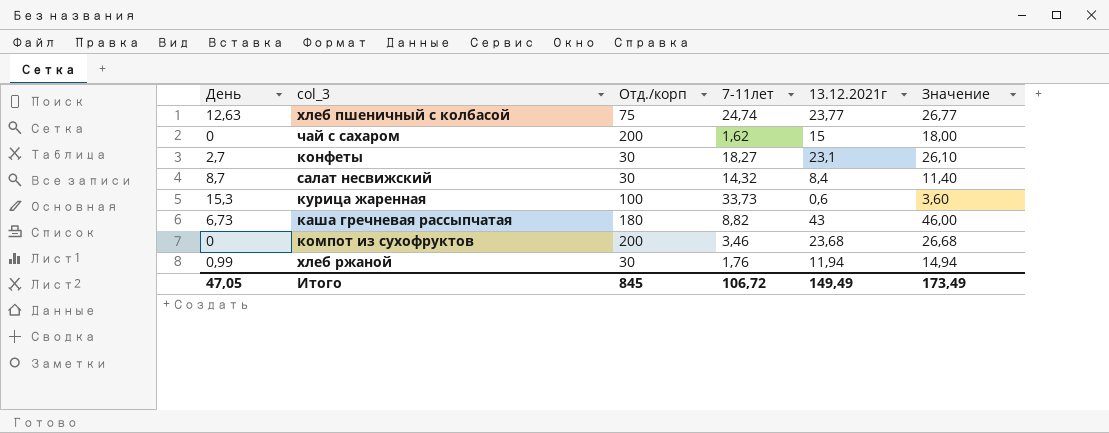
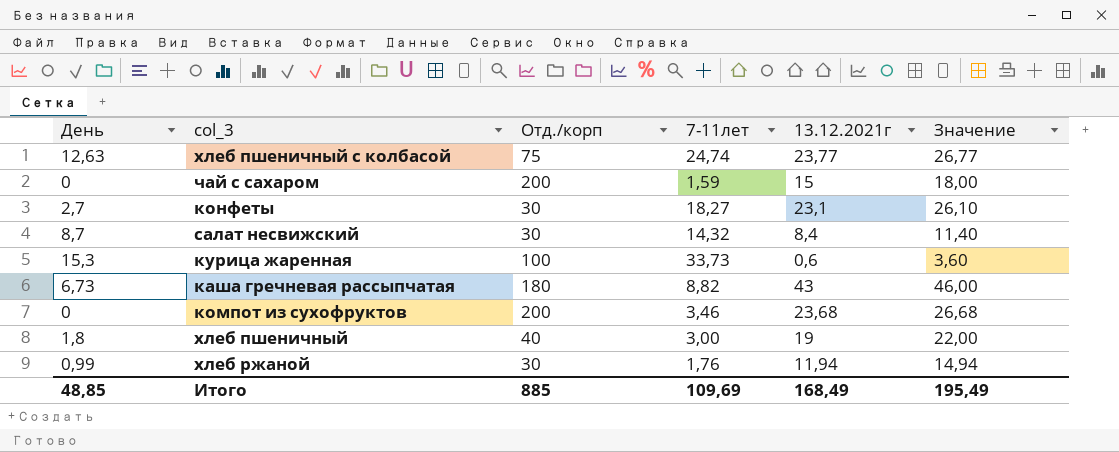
чай с сахаром | 7-11лет: 1,62 -> 1,59
row хлеб пшеничный: none -> 1,8 | 40 | 3,00 | 19 | 22,00
Итого | День: 47,05 -> 48,85
Итого | Отд./корп: 845 -> 885
Итого | 7-11лет: 106,72 -> 109,69
Итого | 13.12.2021г: 149,49 -> 168,49
Итого | Значение: 173,49 -> 195,49

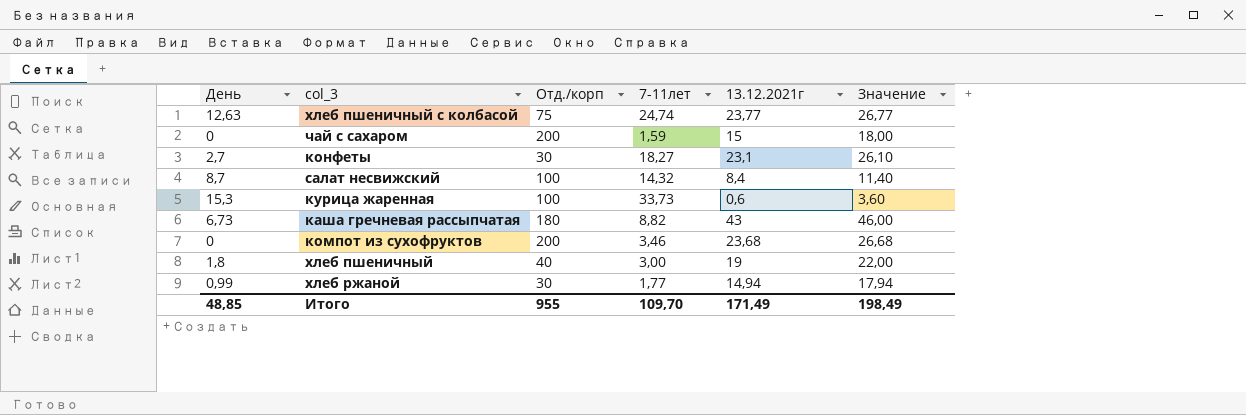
салат несвижский | Отд./корп: 30 -> 100
хлеб ржаной | 7-11лет: 1,76 -> 1,77
хлеб ржаной | 13.12.2021г: 11,94 -> 14,94
хлеб ржаной | Значение: 14,94 -> 17,94
Итого | Отд./корп: 885 -> 955
Итого | 7-11лет: 109,69 -> 109,70
Итого | 13.12.2021г: 168,49 -> 171,49
Итого | Значение: 195,49 -> 198,49

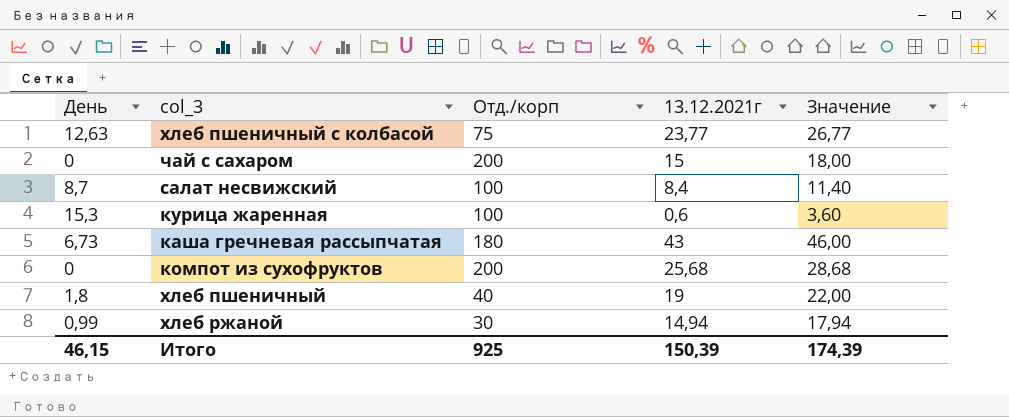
column 7-11лет | position: 4 -> none
row конфеты: 2,7 | 30 | 18,27 | 23,1 | 26,10 -> none
компот из сухофруктов | 13.12.2021г: 23,68 -> 25,68
компот из сухофруктов | Значение: 26,68 -> 28,68
Итого | День: 48,85 -> 46,15
Итого | Отд./корп: 955 -> 925
Итого | 13.12.2021г: 171,49 -> 150,39
Итого | Значение: 198,49 -> 174,39

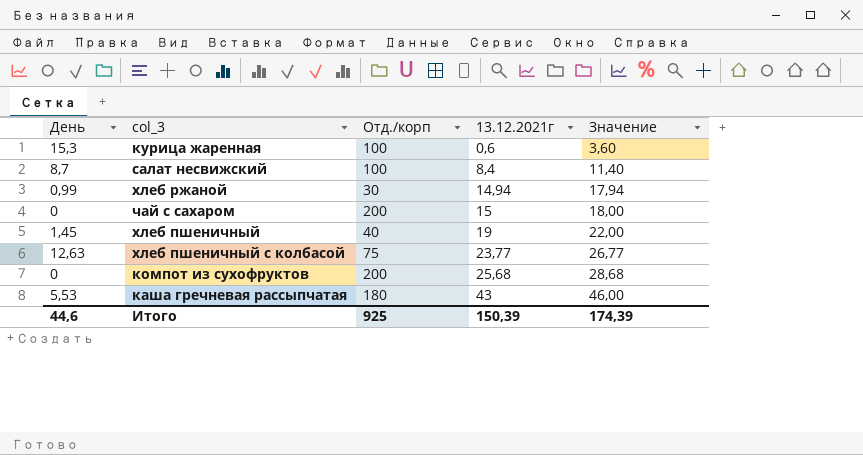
row order: none -> 13.12.2021г ascending
хлеб пшеничный | День: 1,8 -> 1,45
каша гречневая рассыпчатая | День: 6,73 -> 5,53
Итого | День: 46,15 -> 44,6

